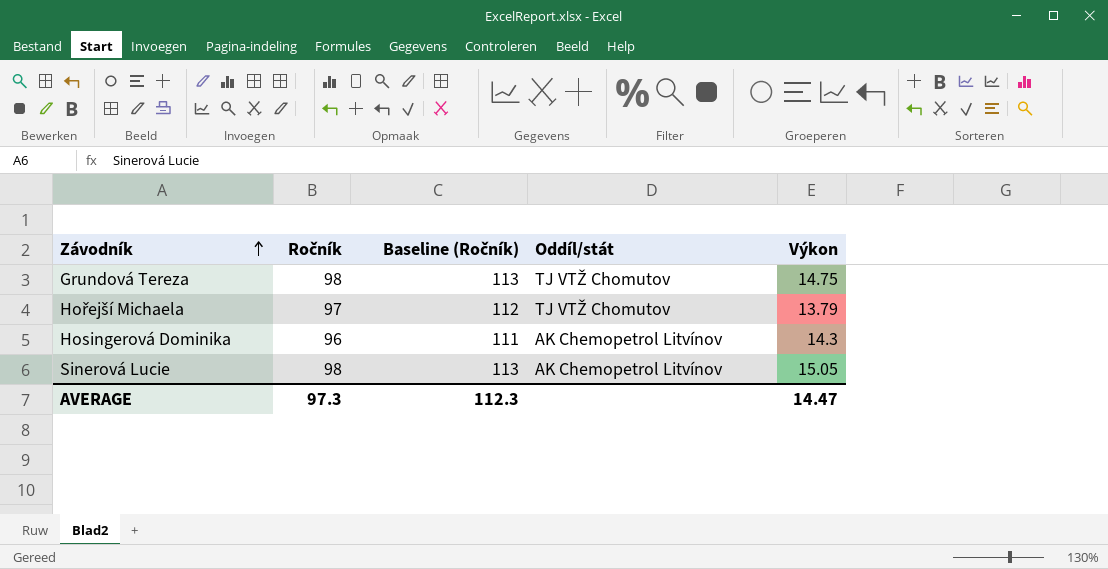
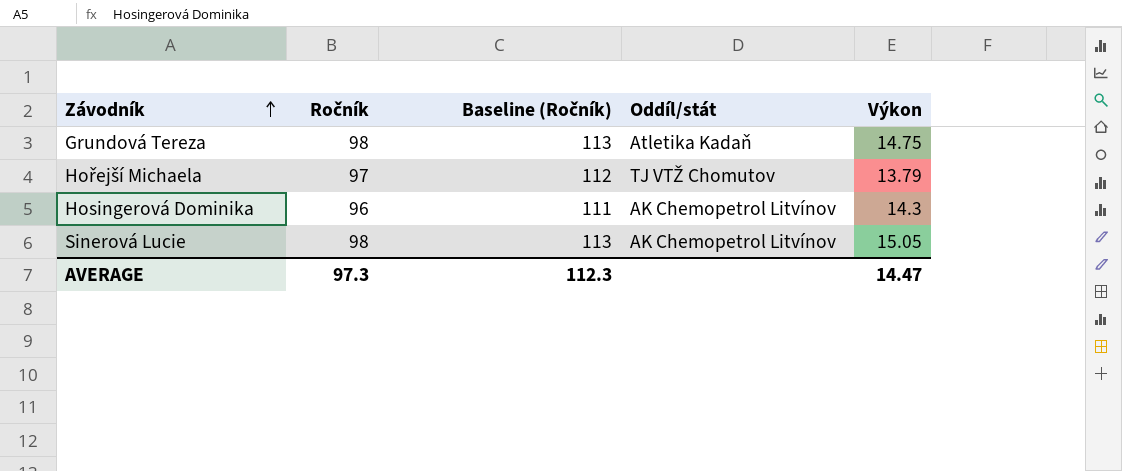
Grundová Tereza | Oddíl/stát: TJ VTŽ Chomutov -> Atletika Kadaň

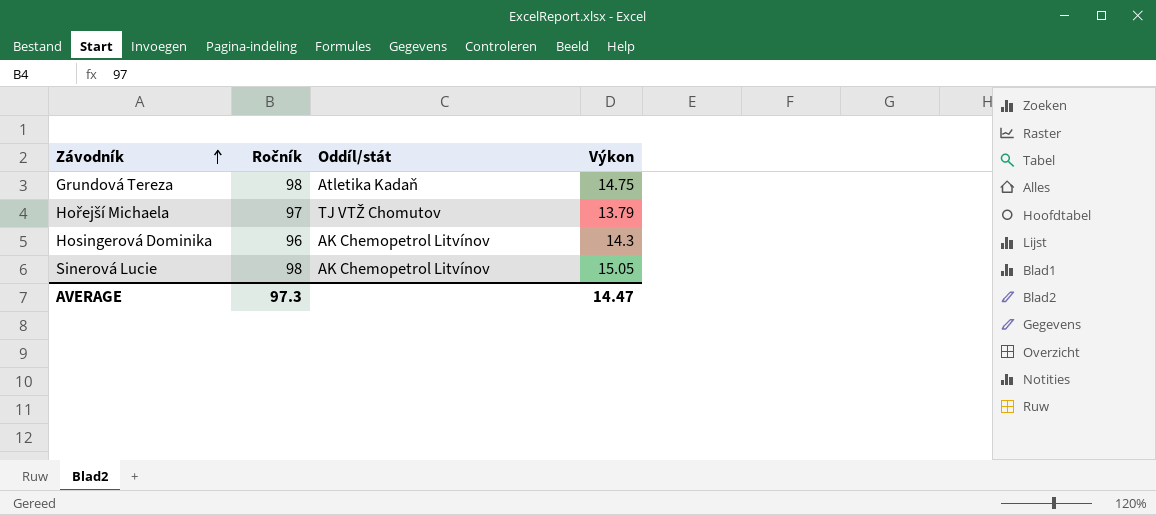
column Baseline (Ročník) | formula: [Ročník] + 15 -> none

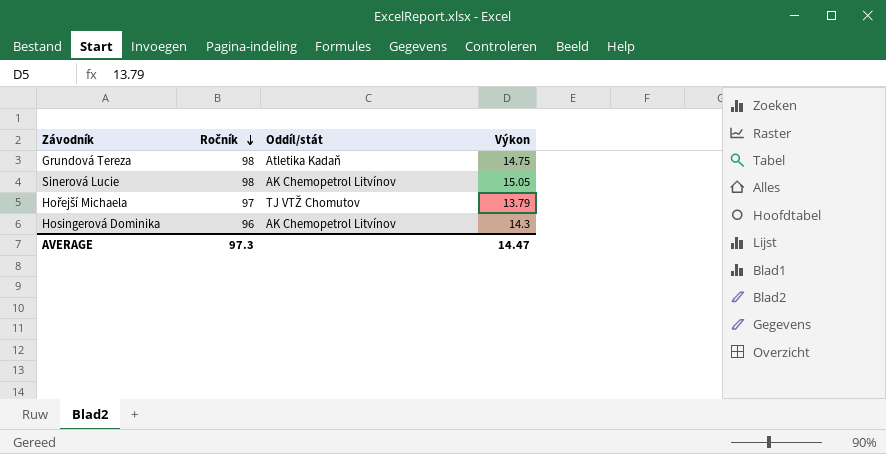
row order: Závodník ascending -> Ročník descending

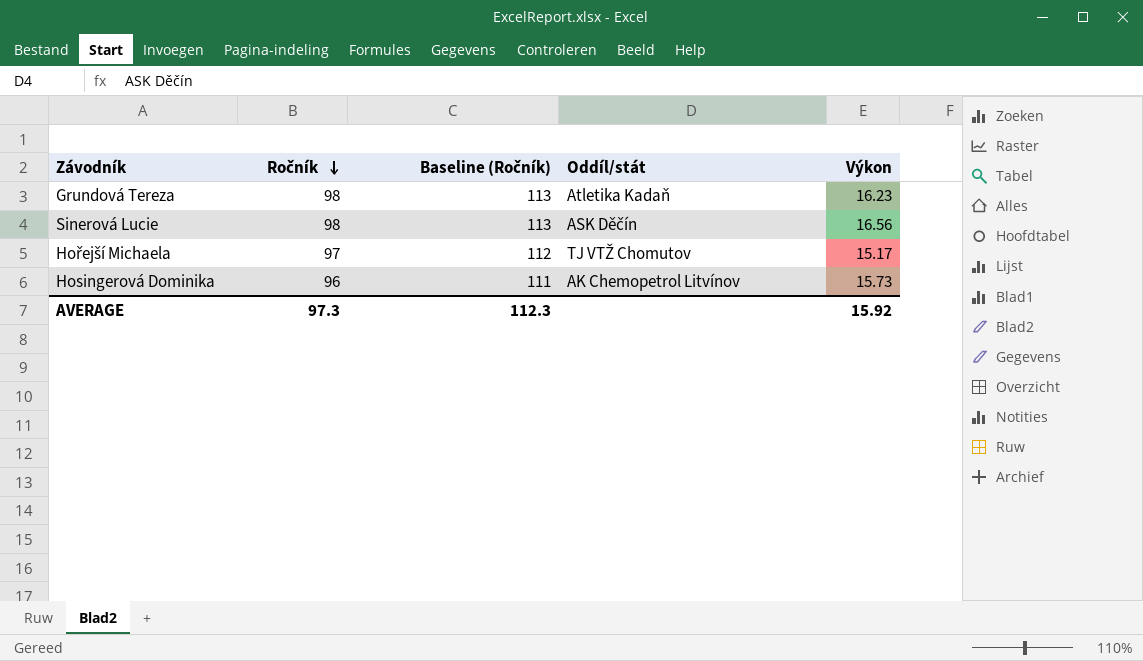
column Baseline (Ročník) | formula: none -> [Ročník] + 15
Grundová Tereza | Výkon: 14.75 -> 16.23
Sinerová Lucie | Oddíl/stát: AK Chemopetrol Litvínov -> ASK Děčín
Sinerová Lucie | Výkon: 15.05 -> 16.56
Hořejší Michaela | Výkon: 13.79 -> 15.17
Hosingerová Dominika | Výkon: 14.3 -> 15.73
AVERAGE | Výkon: 14.47 -> 15.92

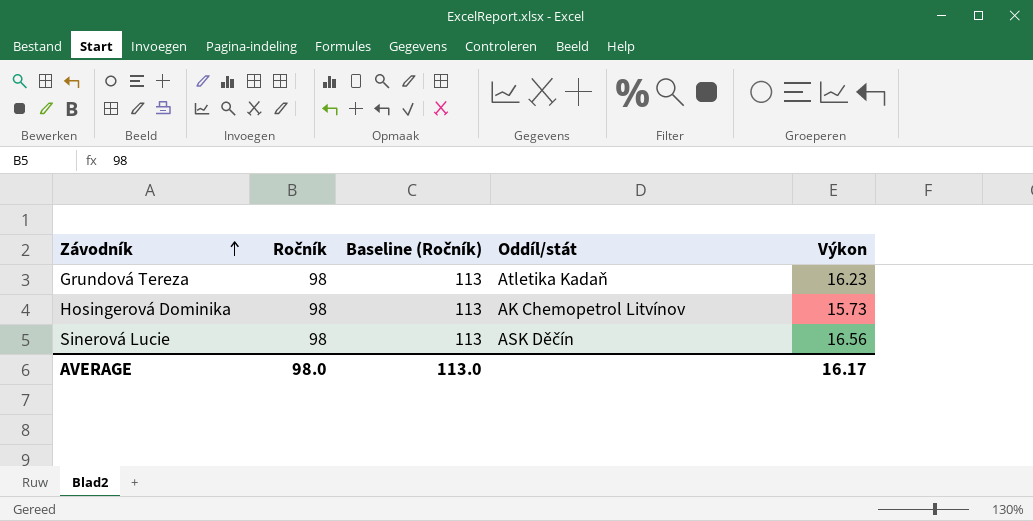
row order: Ročník descending -> Závodník ascending
row Hořejší Michaela: 97 | 112 | TJ VTŽ Chomutov | 15.17 -> none
Hosingerová Dominika | Ročník: 96 -> 98
Hosingerová Dominika | Baseline (Ročník): 111 -> 113
AVERAGE | Ročník: 97.3 -> 98.0
AVERAGE | Baseline (Ročník): 112.3 -> 113.0
AVERAGE | Výkon: 15.92 -> 16.17

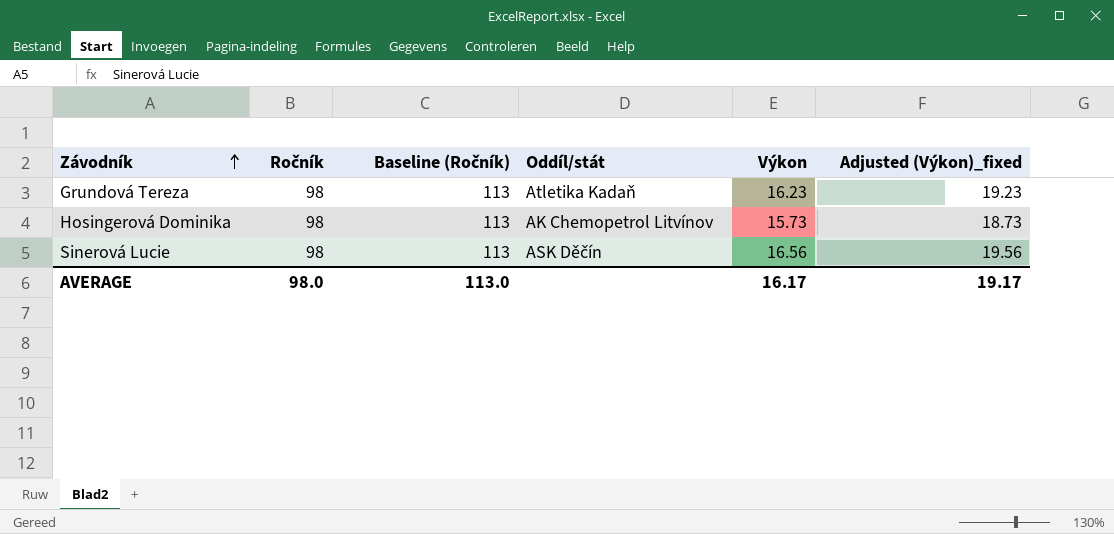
column Adjusted (Výkon)_fixed | formula: none -> [Výkon] + 3

